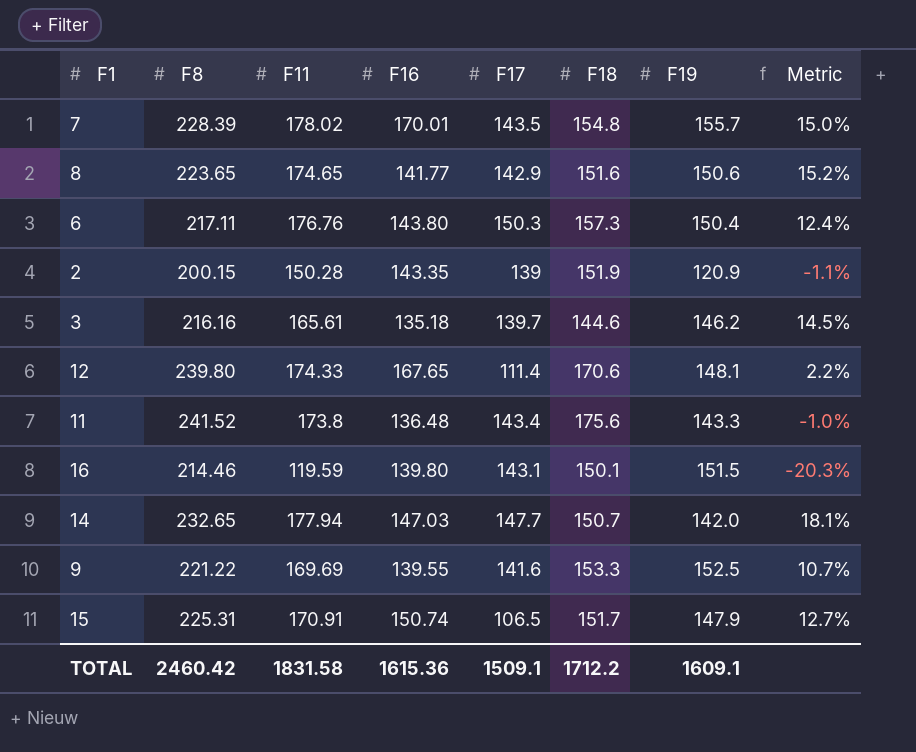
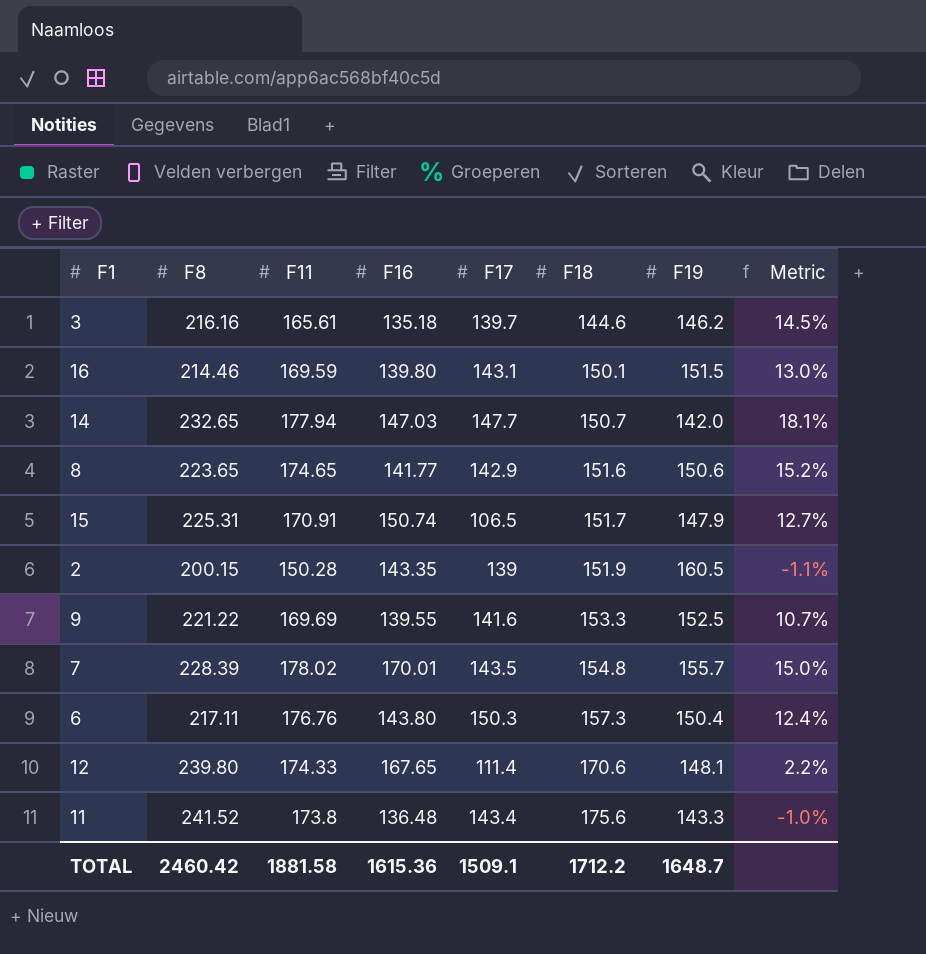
row order: none -> F18 ascending
16 | F11: 119.59 -> 169.59
16 | Metric: -20.3% -> 13.0%
2 | F19: 120.9 -> 160.5
TOTAL | F11: 1831.58 -> 1881.58
TOTAL | F19: 1609.1 -> 1648.7

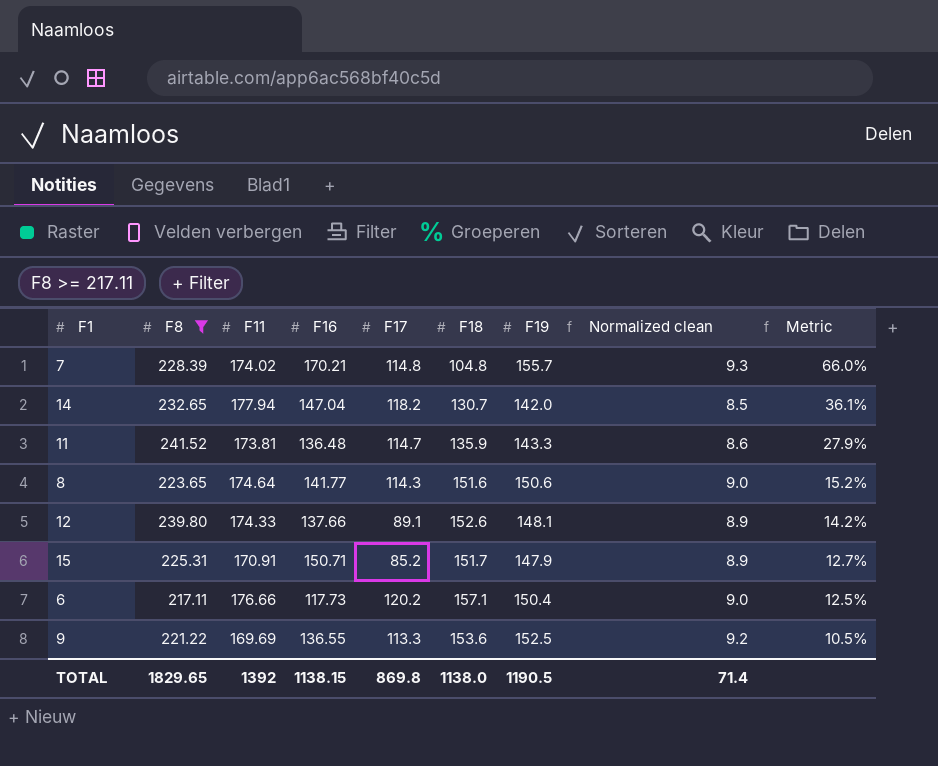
filter: none -> F8 >= 217.11
row order: F18 ascending -> Metric descending
column Normalized clean | formula: none -> [F19] * 0.06
7 | F11: 178.02 -> 174.02
7 | F16: 170.01 -> 170.21
7 | F17: 143.5 -> 114.8
7 | F18: 154.8 -> 104.8
7 | Metric: 15.0% -> 66.0%
14 | F16: 147.03 -> 147.04
14 | F17: 147.7 -> 118.2
14 | F18: 150.7 -> 130.7
14 | Metric: 18.1% -> 36.1%
11 | F11: 173.8 -> 173.81
11 | F17: 143.4 -> 114.7
11 | F18: 175.6 -> 135.9
11 | Metric: -1.0% -> 27.9%
8 | F11: 174.65 -> 174.64
8 | F17: 142.9 -> 114.3
12 | F16: 167.65 -> 137.66
12 | F17: 111.4 -> 89.1
12 | F18: 170.6 -> 152.6
12 | Metric: 2.2% -> 14.2%
15 | F16: 150.74 -> 150.71
15 | F17: 106.5 -> 85.2
6 | F11: 176.76 -> 176.66
6 | F16: 143.80 -> 117.73
6 | F17: 150.3 -> 120.2
6 | F18: 157.3 -> 157.1
6 | Metric: 12.4% -> 12.5%
9 | F16: 139.55 -> 136.55
9 | F17: 141.6 -> 113.3
9 | F18: 153.3 -> 153.6
9 | Metric: 10.7% -> 10.5%
TOTAL | F8: 2460.42 -> 1829.65
TOTAL | F11: 1881.58 -> 1392
TOTAL | F16: 1615.36 -> 1138.15
TOTAL | F17: 1509.1 -> 869.8
TOTAL | F18: 1712.2 -> 1138.0
TOTAL | F19: 1648.7 -> 1190.5

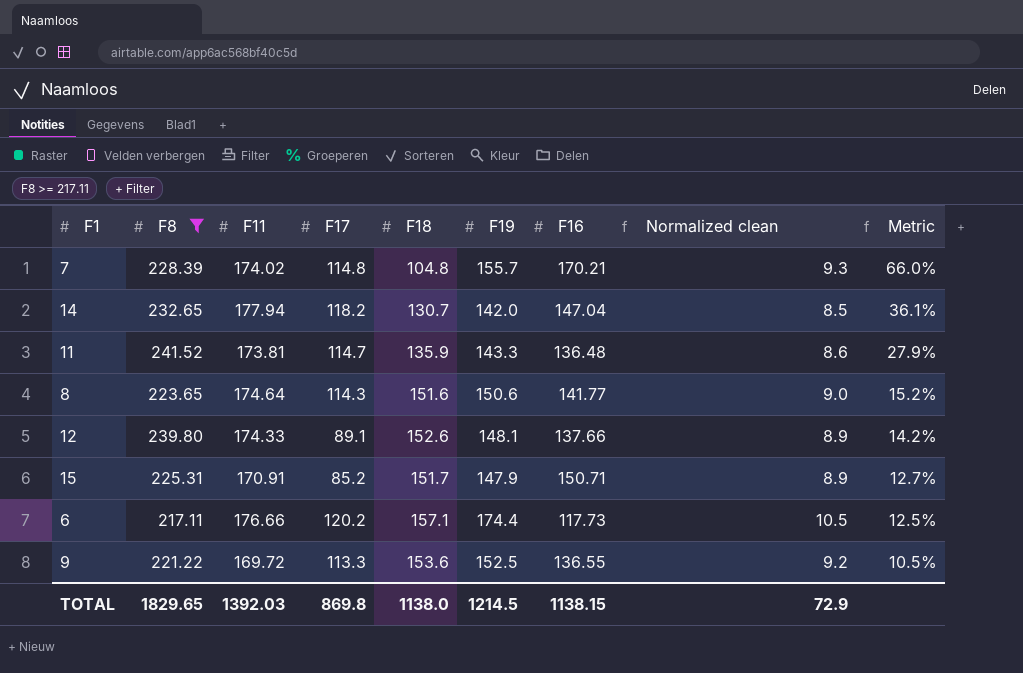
column F16 | position: 4 -> 7
6 | F19: 150.4 -> 174.4
6 | Normalized clean: 9.0 -> 10.5
9 | F11: 169.69 -> 169.72
TOTAL | F11: 1392 -> 1392.03
TOTAL | F19: 1190.5 -> 1214.5
TOTAL | Normalized clean: 71.4 -> 72.9

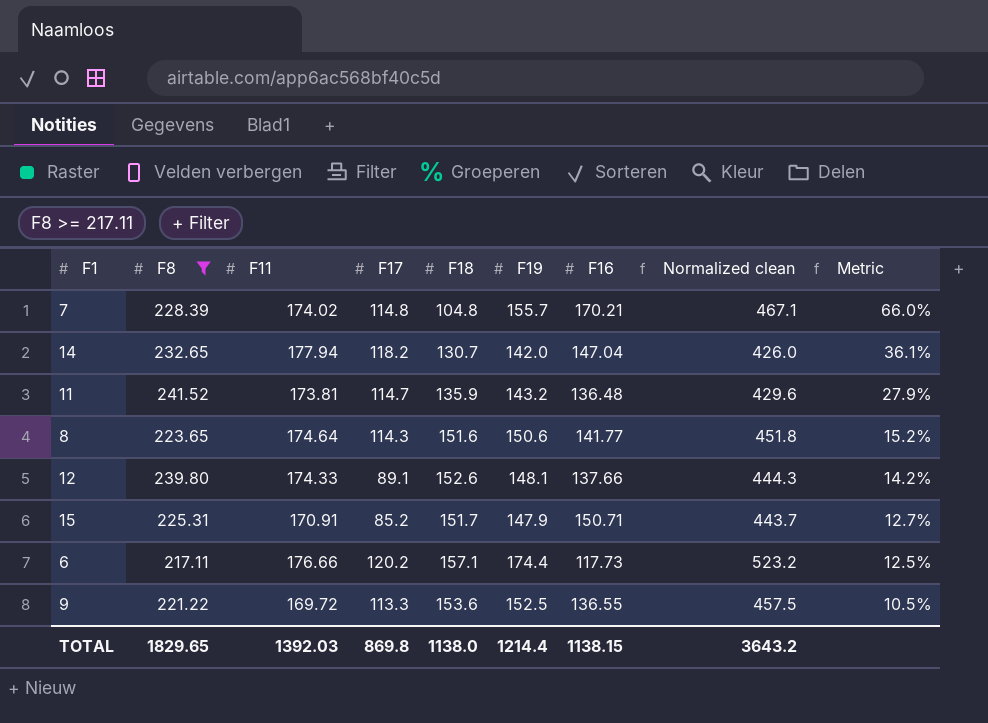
column Normalized clean | formula: [F19] * 0.06 -> [F19] * 3
11 | F19: 143.3 -> 143.2
TOTAL | F19: 1214.5 -> 1214.4
TOTAL | Normalized clean: 72.9 -> 3643.2

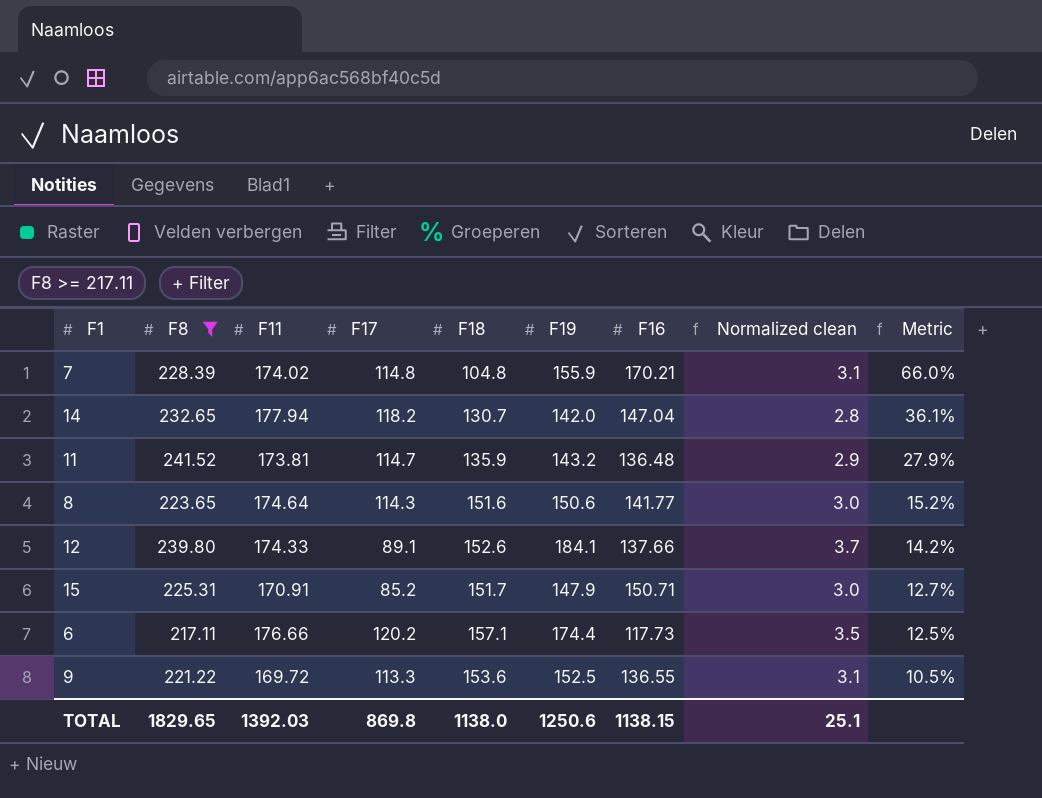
column Normalized clean | formula: [F19] * 3 -> [F19] * 0.02
7 | F19: 155.7 -> 155.9
12 | F19: 148.1 -> 184.1
TOTAL | F19: 1214.4 -> 1250.6
TOTAL | Normalized clean: 3643.2 -> 25.1

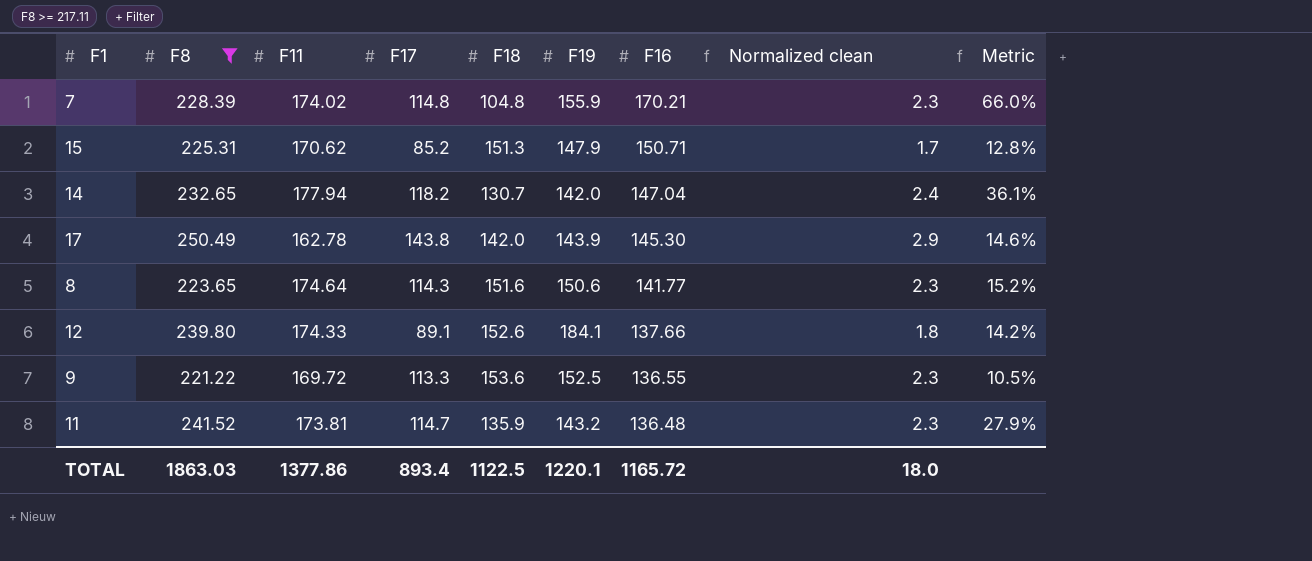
row order: Metric descending -> F16 descending
column Normalized clean | formula: [F19] * 0.02 -> [F17] * 0.02
row 6: 217.11 | 176.66 | 120.2 | 157.1 | 174.4 | 117.73 | 3.5 | 12.5% -> none
15 | F11: 170.91 -> 170.62
15 | F18: 151.7 -> 151.3
15 | Metric: 12.7% -> 12.8%
row 17: none -> 250.49 | 162.78 | 143.8 | 142.0 | 143.9 | 145.30 | 2.9 | 14.6%
TOTAL | F8: 1829.65 -> 1863.03
TOTAL | F11: 1392.03 -> 1377.86
TOTAL | F17: 869.8 -> 893.4
TOTAL | F18: 1138.0 -> 1122.5
TOTAL | F19: 1250.6 -> 1220.1
TOTAL | F16: 1138.15 -> 1165.72
TOTAL | Normalized clean: 25.1 -> 18.0

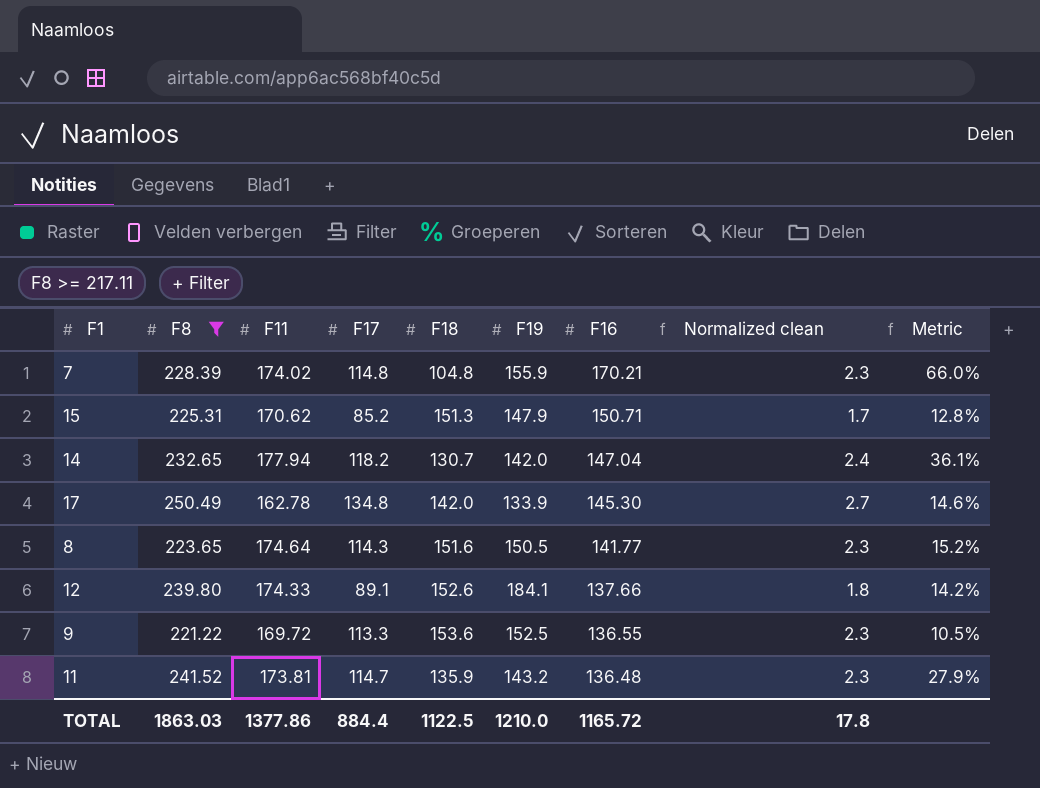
17 | F17: 143.8 -> 134.8
17 | F19: 143.9 -> 133.9
17 | Normalized clean: 2.9 -> 2.7
8 | F19: 150.6 -> 150.5
TOTAL | F17: 893.4 -> 884.4
TOTAL | F19: 1220.1 -> 1210.0
TOTAL | Normalized clean: 18.0 -> 17.8

